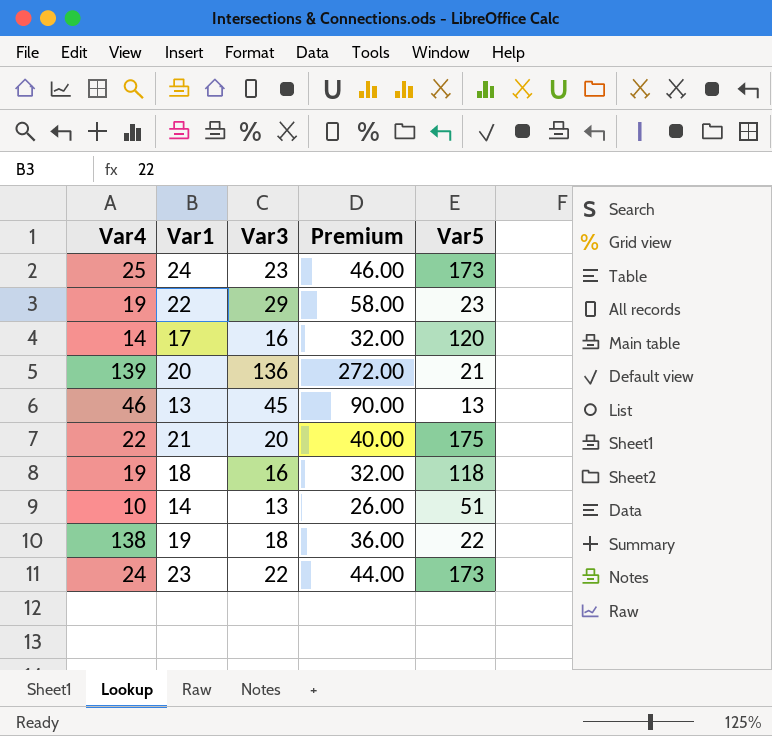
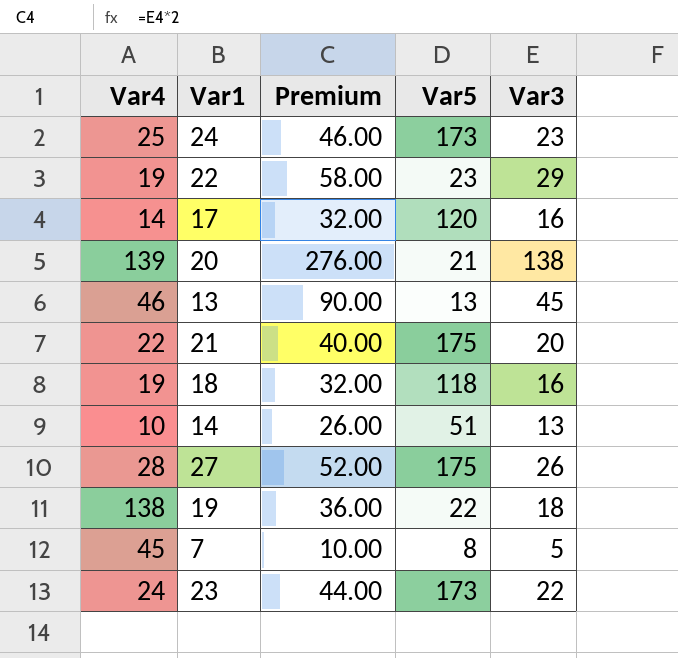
column Var3 | position: 3 -> 5
20 | Premium: 272.00 -> 276.00
20 | Var3: 136 -> 138
row 27: none -> 28 | 52.00 | 175 | 26
row 7: none -> 45 | 10.00 | 8 | 5

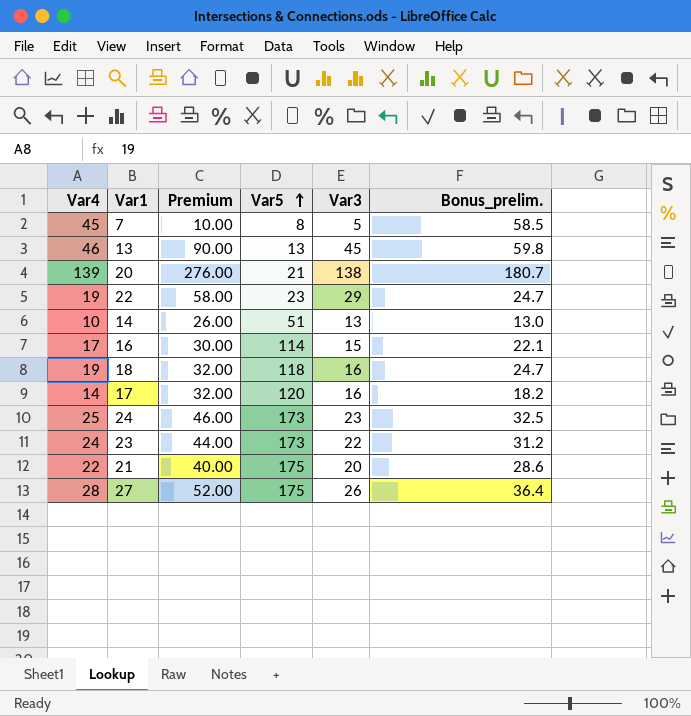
row order: none -> Var5 ascending
column Bonus_prelim. | formula: none -> [Var4] * 1.3
row 19: 138 | 36.00 | 22 | 18 -> none
row 16: none -> 17 | 30.00 | 114 | 15 | 22.1

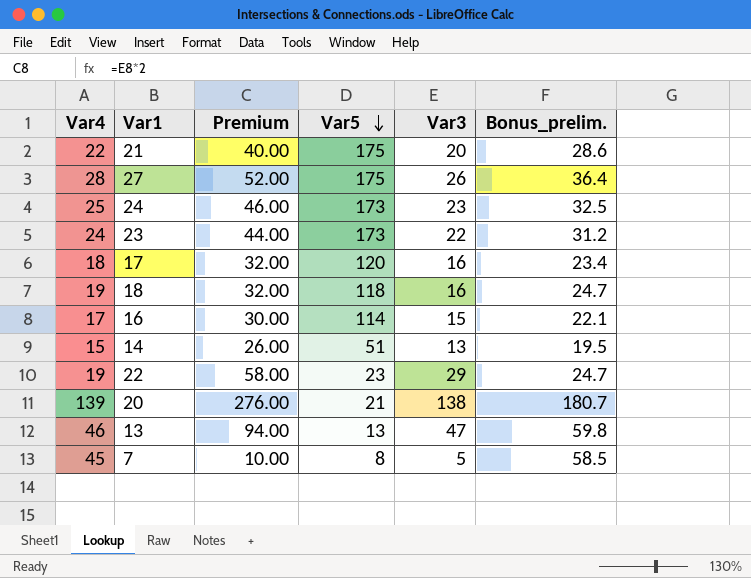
row order: Var5 ascending -> Var5 descending
17 | Var4: 14 -> 18
17 | Bonus_prelim.: 18.2 -> 23.4
14 | Var4: 10 -> 15
14 | Bonus_prelim.: 13.0 -> 19.5
13 | Premium: 90.00 -> 94.00
13 | Var3: 45 -> 47

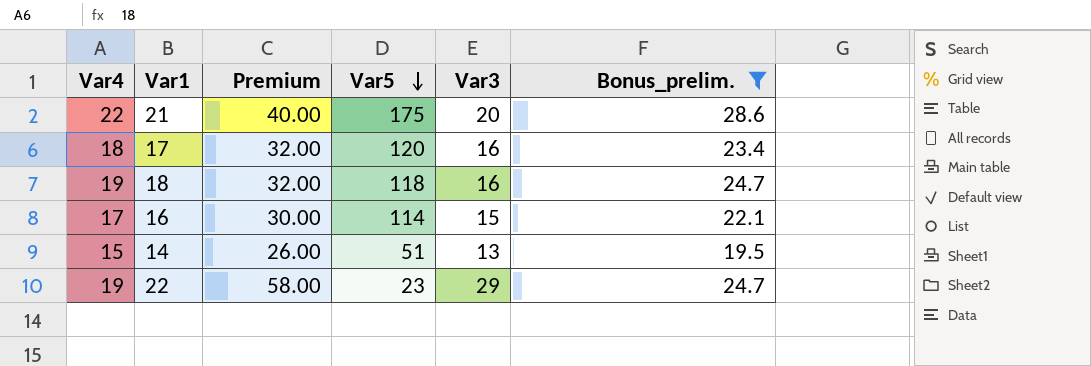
filter: none -> Bonus_prelim. <= 28.6

